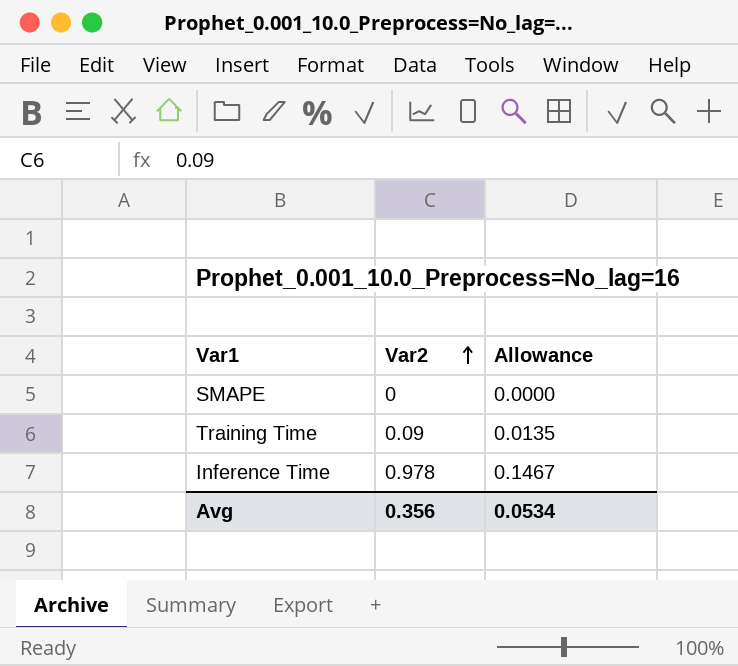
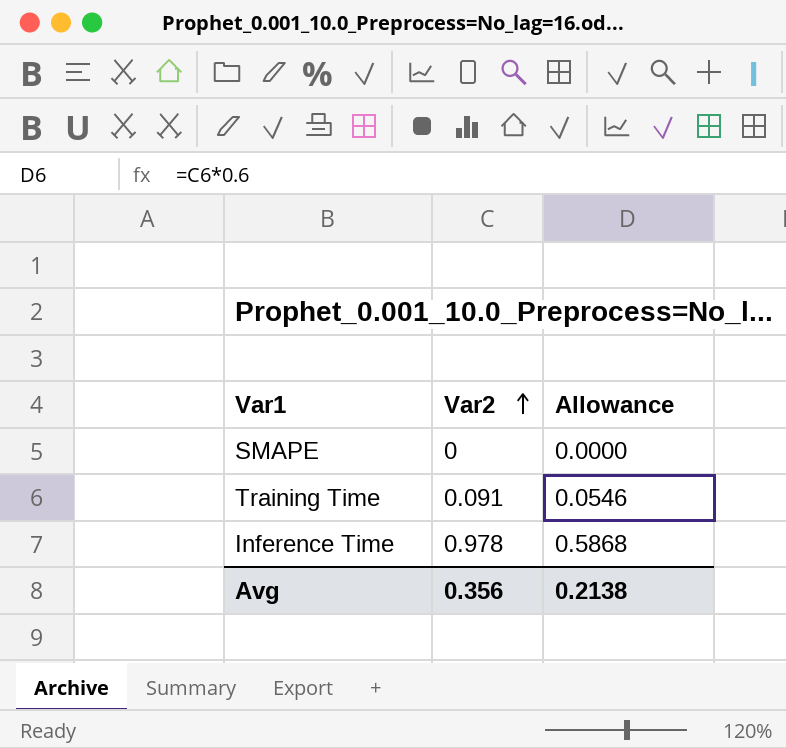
column Allowance | formula: [Var2] * 0.15 -> [Var2] * 0.6
Training Time | Var2: 0.09 -> 0.091
Avg | Allowance: 0.0534 -> 0.2138

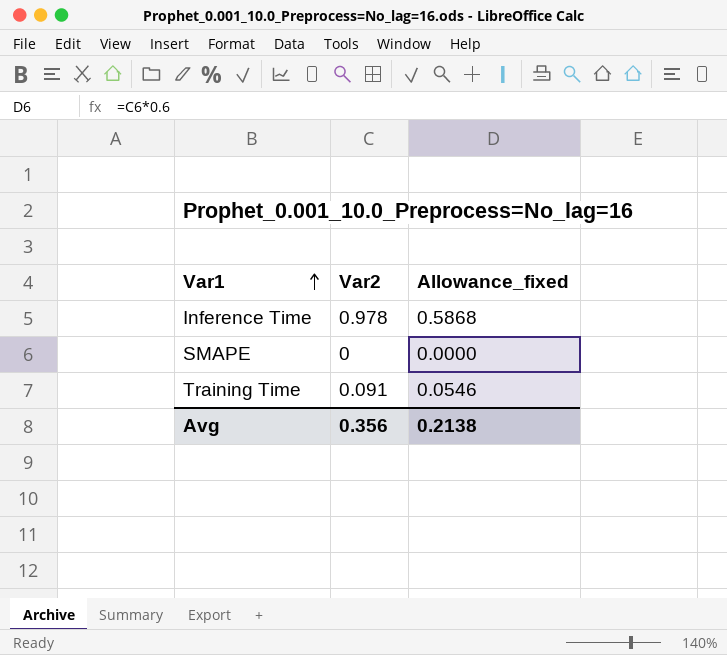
row order: Var2 ascending -> Var1 ascending
column name: Allowance -> Allowance_fixed

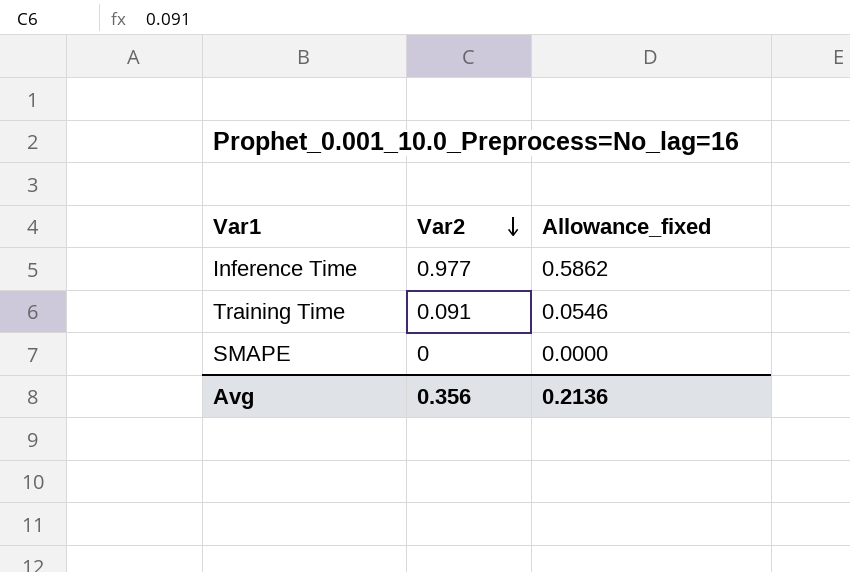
row order: Var1 ascending -> Var2 descending
Inference Time | Var2: 0.978 -> 0.977
Inference Time | Allowance_fixed: 0.5868 -> 0.5862
Avg | Allowance_fixed: 0.2138 -> 0.2136

